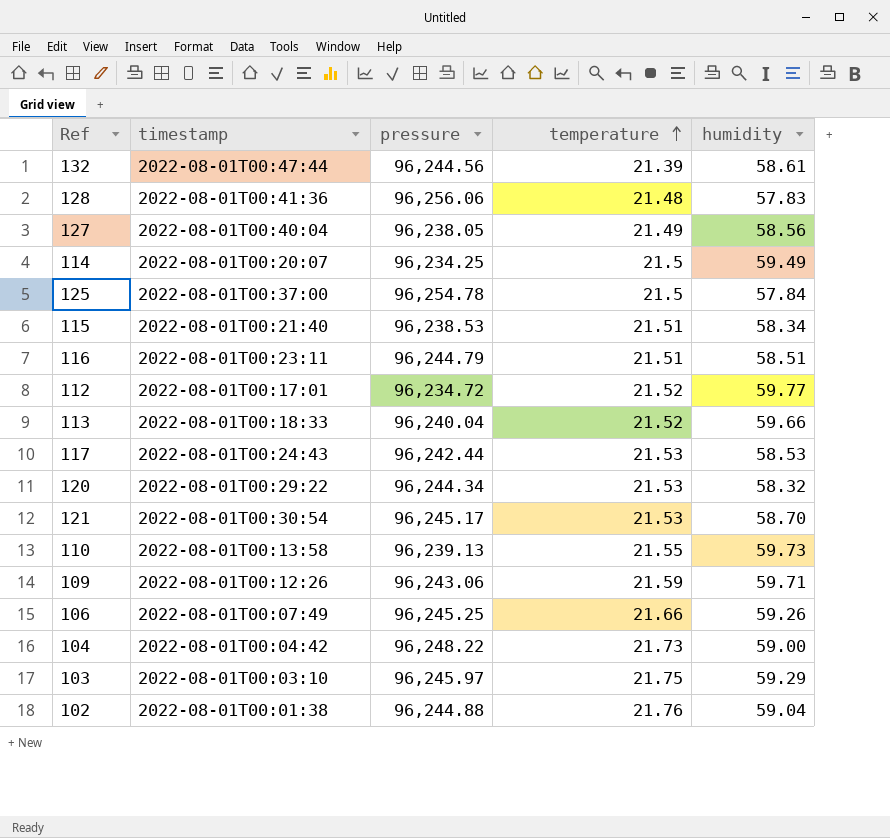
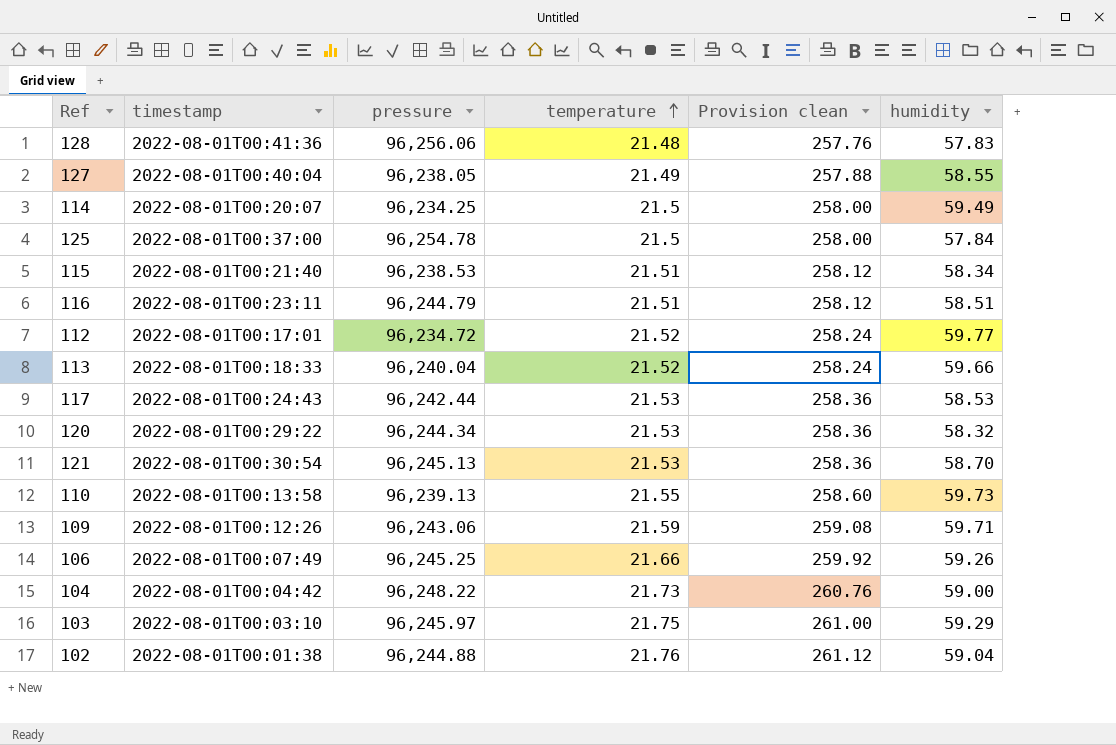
column Provision clean | formula: none -> [temperature] * 12
row 132: 2022-08-01T00:47:44 | 96,244.56 | 21.39 | 58.61 -> none
127 | humidity: 58.56 -> 58.55
121 | pressure: 96,245.17 -> 96,245.13

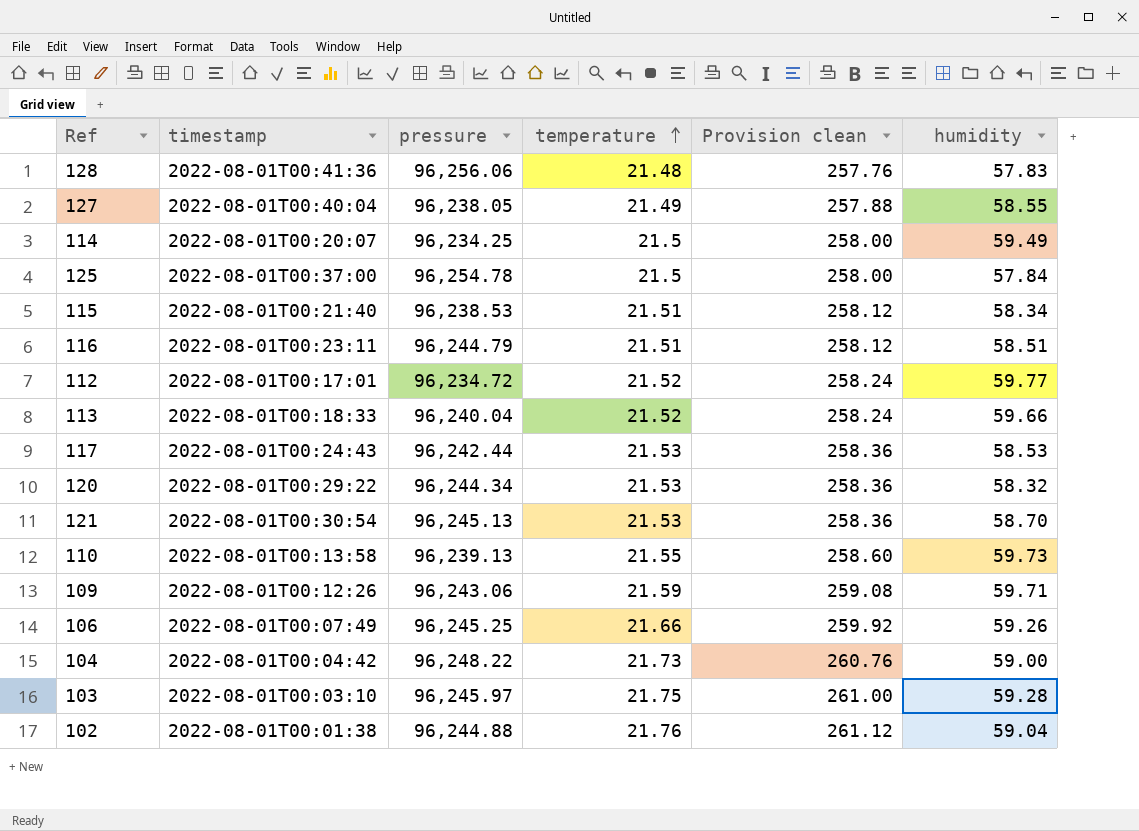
103 | humidity: 59.29 -> 59.28

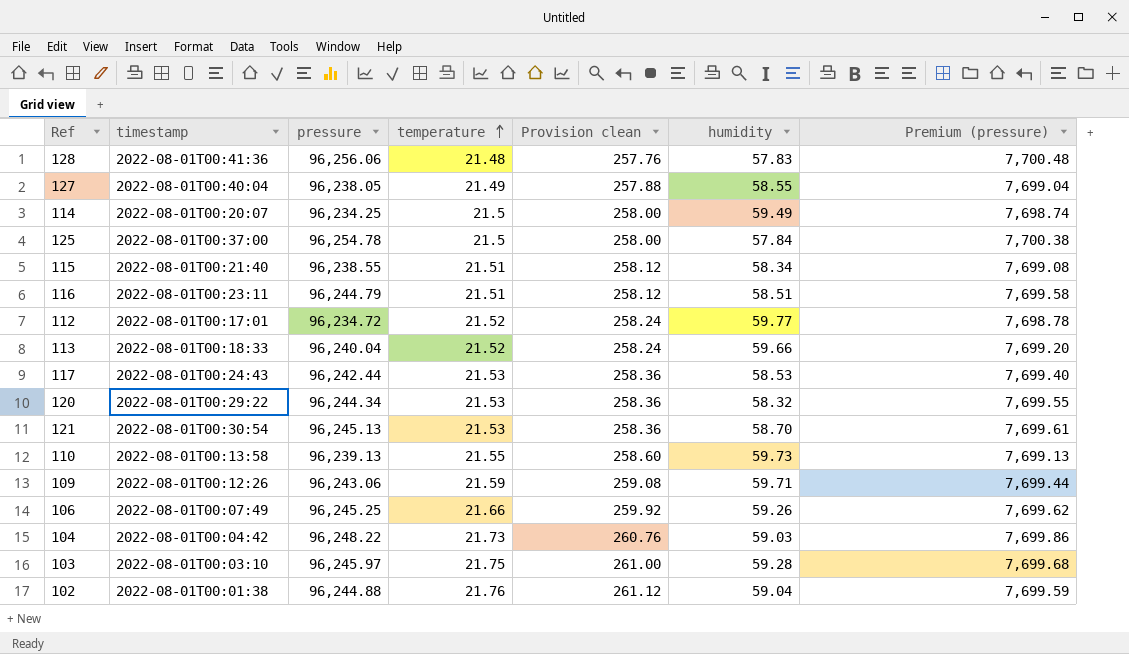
column Premium (pressure) | formula: none -> [pressure] * 0.08
115 | pressure: 96,238.53 -> 96,238.55
104 | humidity: 59.00 -> 59.03

